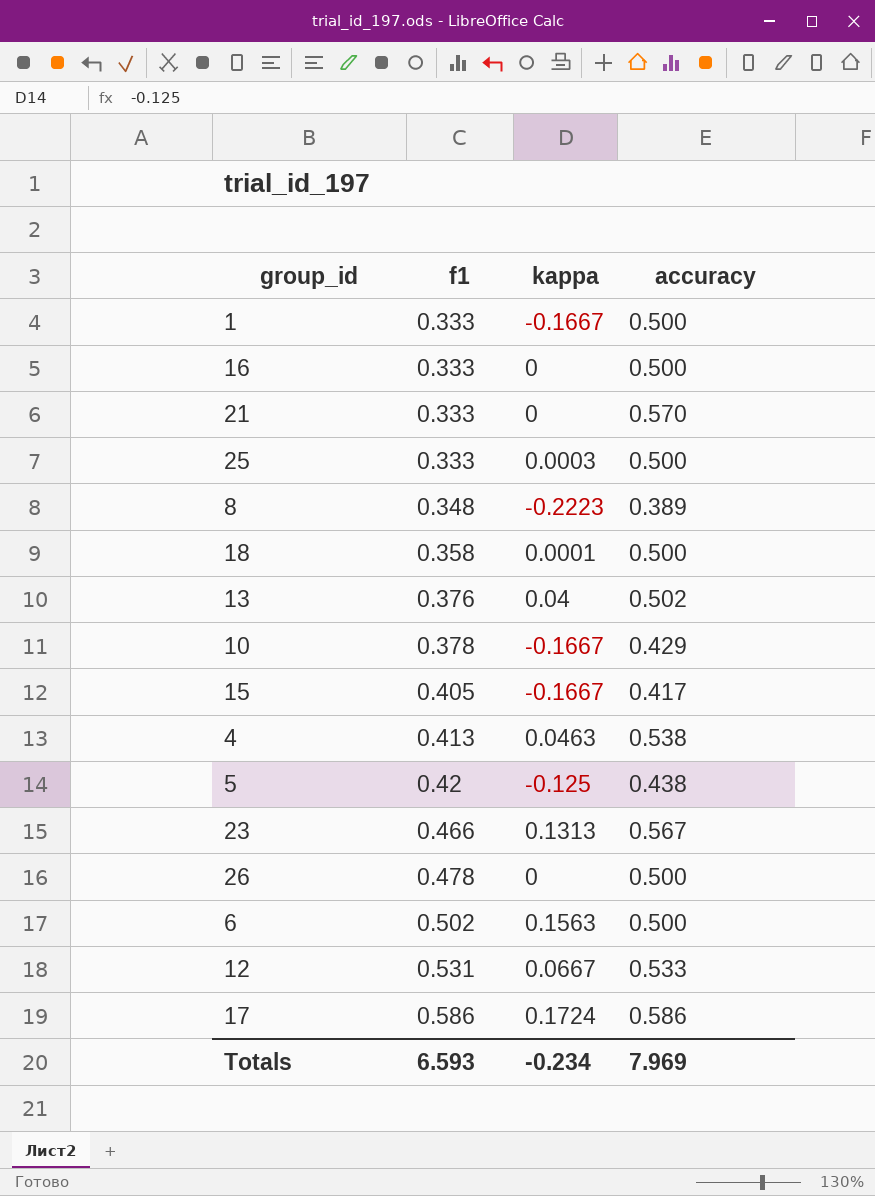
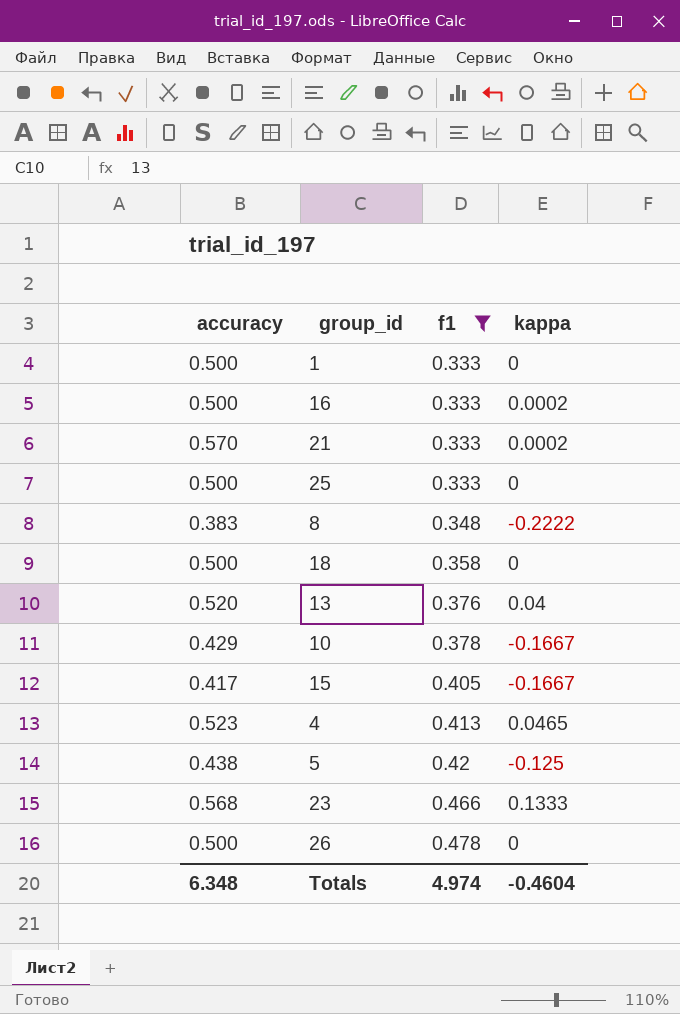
filter: none -> f1 <= 0.478
column accuracy | position: 4 -> 1
1 | kappa: -0.1667 -> 0
16 | kappa: 0 -> 0.0002
21 | kappa: 0 -> 0.0002
25 | kappa: 0.0003 -> 0
8 | accuracy: 0.389 -> 0.383
8 | kappa: -0.2223 -> -0.2222
18 | kappa: 0.0001 -> 0
13 | accuracy: 0.502 -> 0.520
4 | accuracy: 0.538 -> 0.523
4 | kappa: 0.0463 -> 0.0465
23 | accuracy: 0.567 -> 0.568
23 | kappa: 0.1313 -> 0.1333
Totals | accuracy: 7.969 -> 6.348
Totals | f1: 6.593 -> 4.974
Totals | kappa: -0.234 -> -0.4604

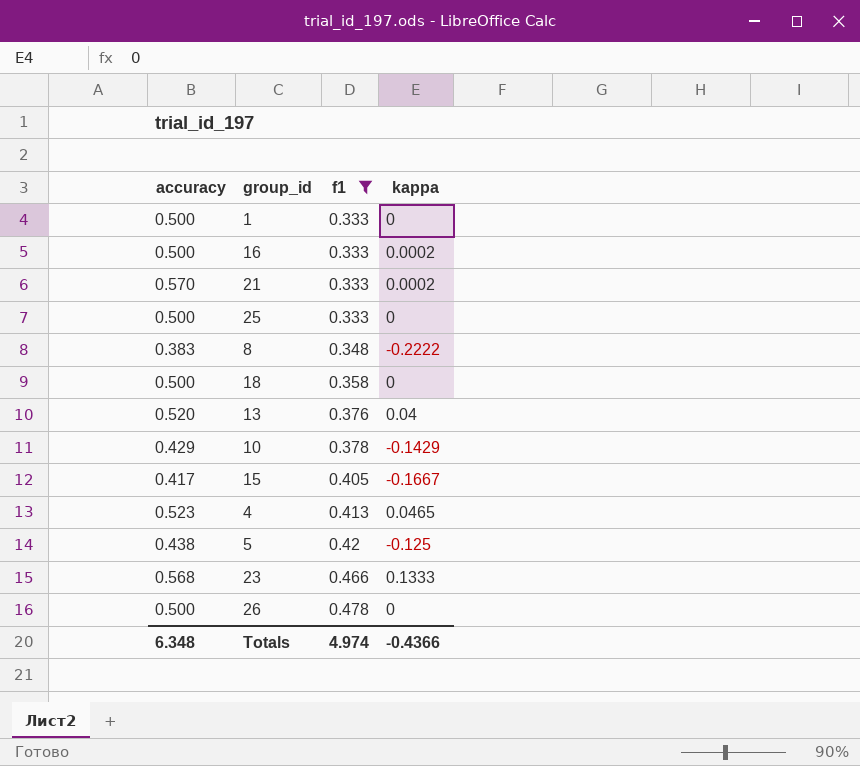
10 | kappa: -0.1667 -> -0.1429
Totals | kappa: -0.4604 -> -0.4366

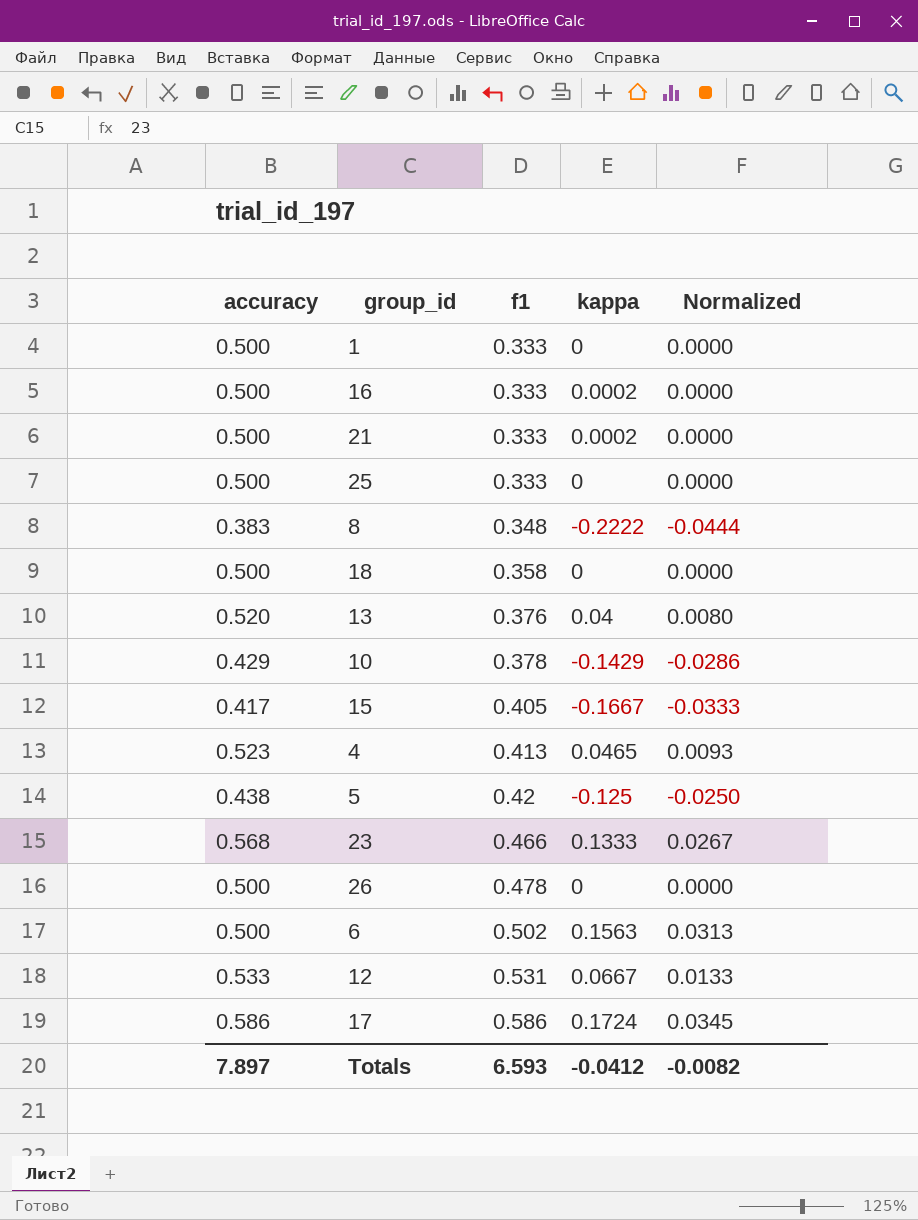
filter: f1 <= 0.478 -> none
column Normalized | formula: none -> [kappa] * 0.2
21 | accuracy: 0.570 -> 0.500
Totals | accuracy: 6.348 -> 7.897
Totals | f1: 4.974 -> 6.593
Totals | kappa: -0.4366 -> -0.0412

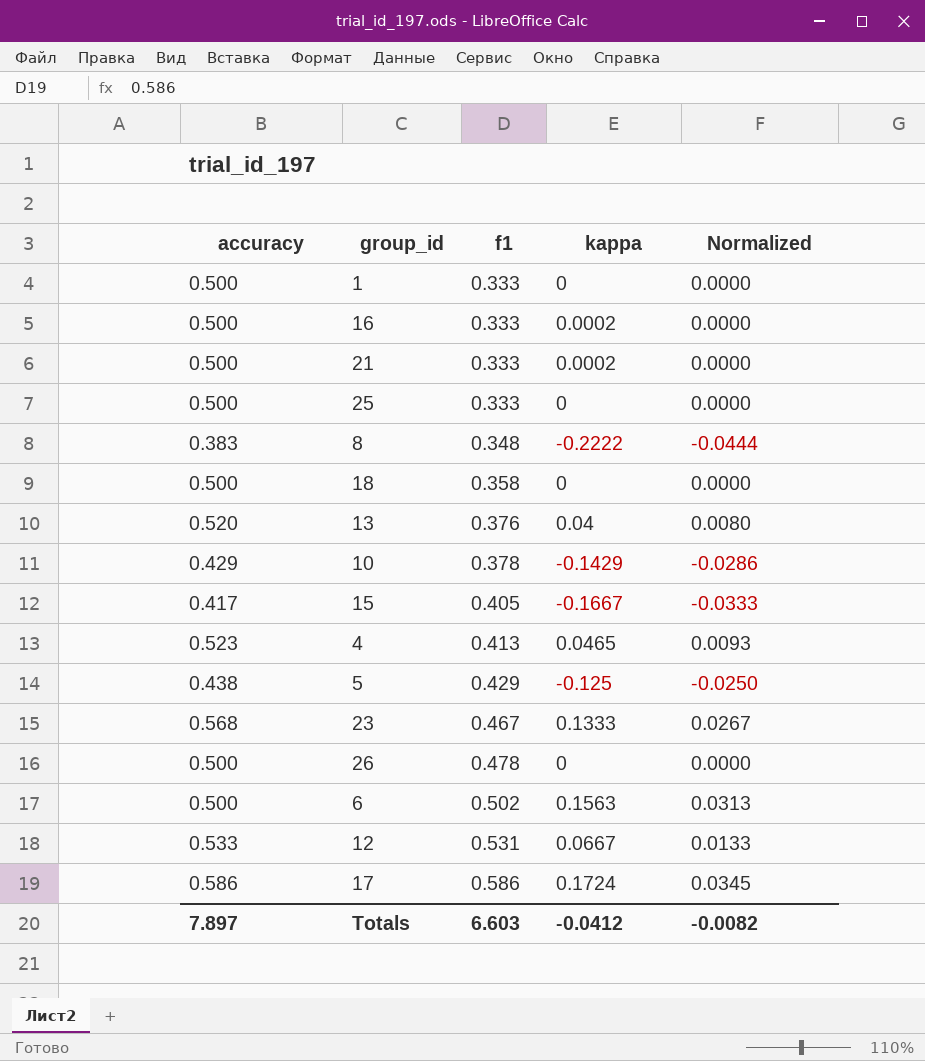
5 | f1: 0.42 -> 0.429
23 | f1: 0.466 -> 0.467
Totals | f1: 6.593 -> 6.603

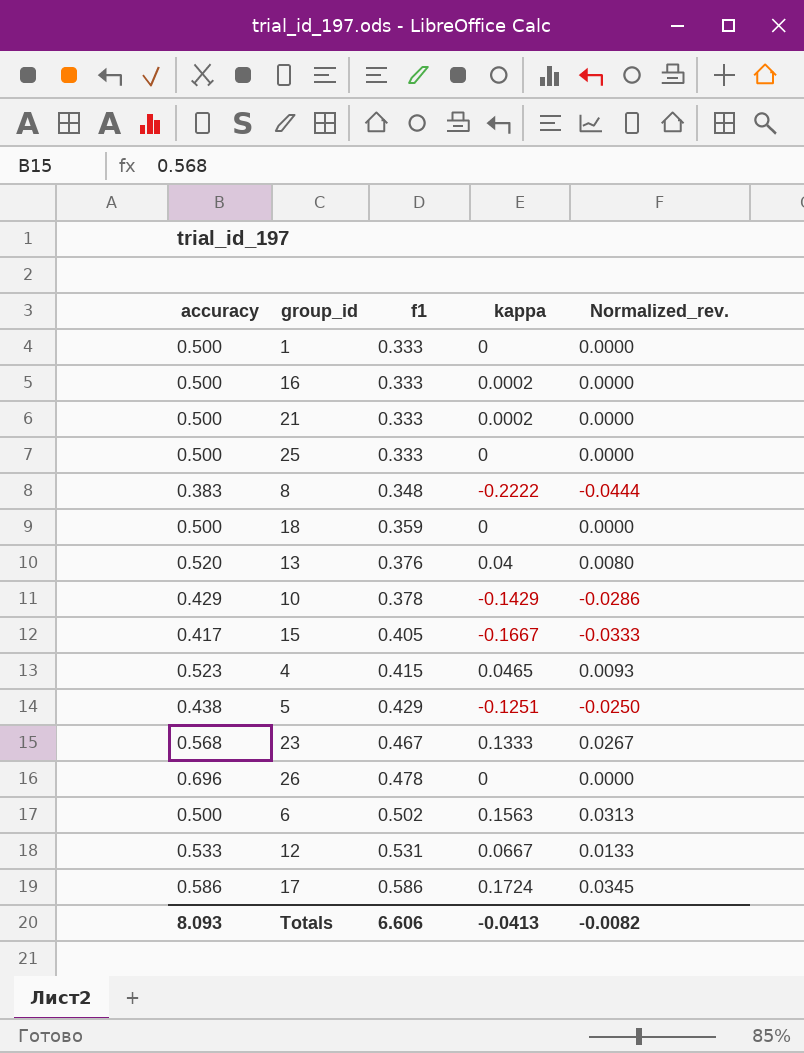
column name: Normalized -> Normalized_rev.
18 | f1: 0.358 -> 0.359
4 | f1: 0.413 -> 0.415
5 | kappa: -0.125 -> -0.1251
26 | accuracy: 0.500 -> 0.696
Totals | accuracy: 7.897 -> 8.093
Totals | f1: 6.603 -> 6.606
Totals | kappa: -0.0412 -> -0.0413

